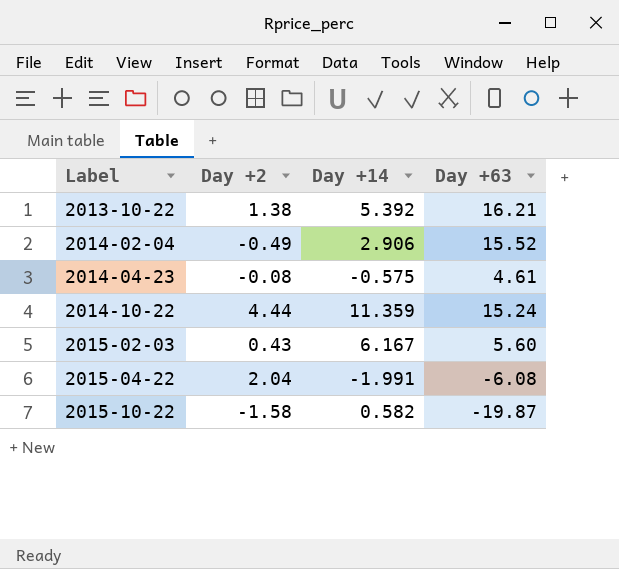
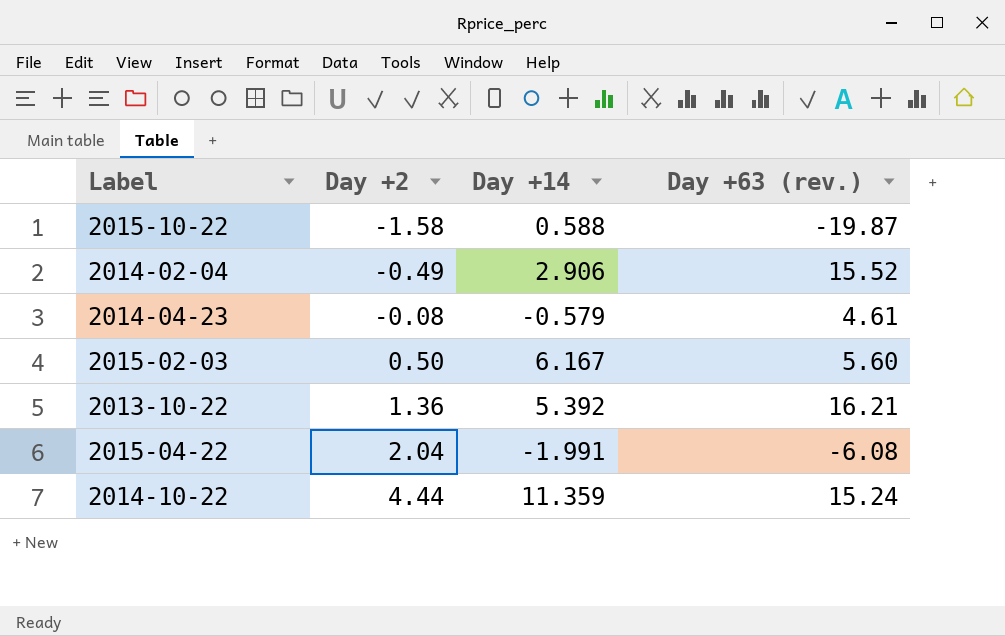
row order: Label ascending -> Day +2 ascending
column name: Day +63 -> Day +63 (rev.)
2015-10-22 | Day +14: 0.582 -> 0.588
2014-04-23 | Day +14: -0.575 -> -0.579
2015-02-03 | Day +2: 0.43 -> 0.50
2013-10-22 | Day +2: 1.38 -> 1.36

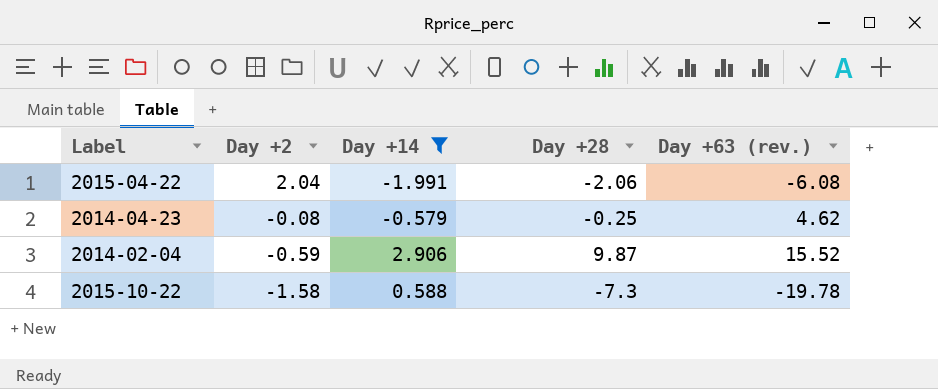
filter: none -> Day +14 <= 2.906
row order: Day +2 ascending -> Day +2 descending
column Day +28 | position: none -> 4
2014-04-23 | Day +63 (rev.): 4.61 -> 4.62
2014-02-04 | Day +2: -0.49 -> -0.59
2015-10-22 | Day +63 (rev.): -19.87 -> -19.78

